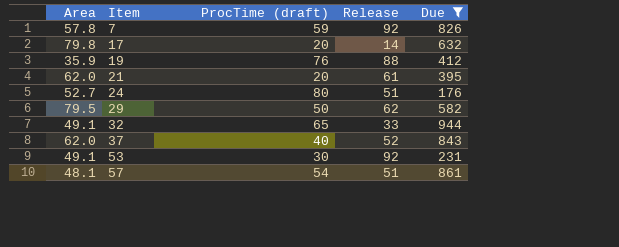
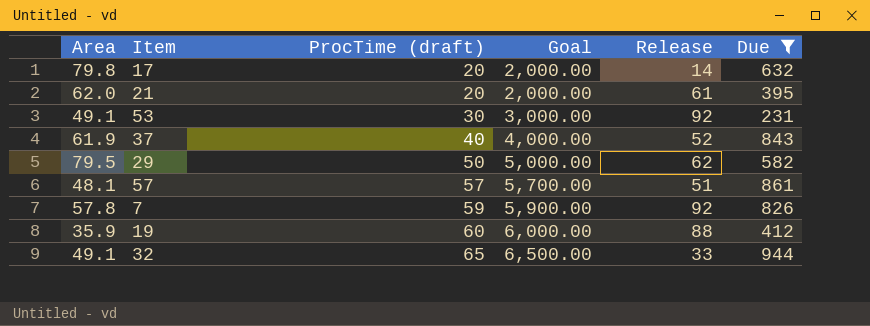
row order: Item ascending -> ProcTime (draft) ascending
column Goal | formula: none -> [ProcTime (draft)] * 100
row 24: 52.7 | 80 | 51 | 176 -> none
37 | Area: 62.0 -> 61.9
57 | ProcTime (draft): 54 -> 57
19 | ProcTime (draft): 76 -> 60

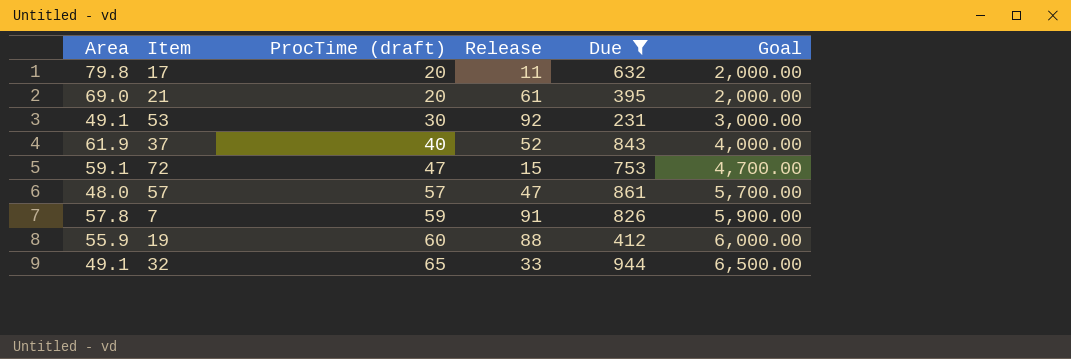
column Goal | position: 4 -> 6
row 29: 79.5 | 50 | 5,000.00 | 62 | 582 -> none
17 | Release: 14 -> 11
21 | Area: 62.0 -> 69.0
row 72: none -> 59.1 | 47 | 15 | 753 | 4,700.00
57 | Area: 48.1 -> 48.0
57 | Release: 51 -> 47
7 | Release: 92 -> 91
19 | Area: 35.9 -> 55.9

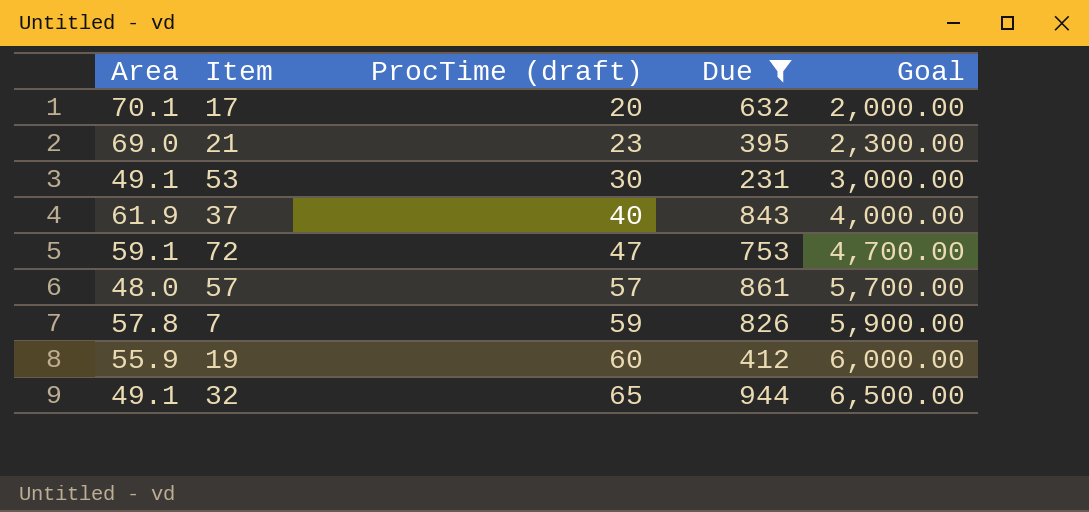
column Release | position: 4 -> none
17 | Area: 79.8 -> 70.1
21 | ProcTime (draft): 20 -> 23
21 | Goal: 2,000.00 -> 2,300.00

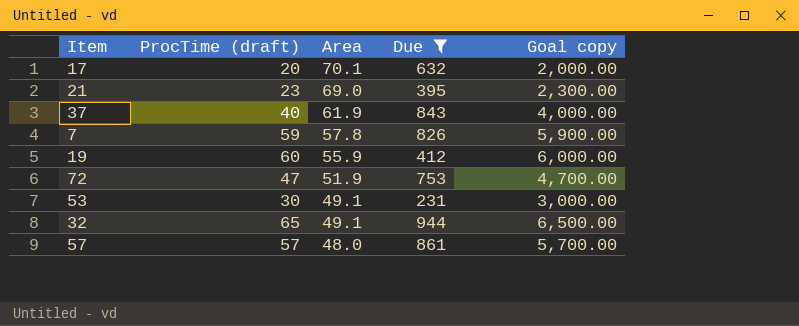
row order: ProcTime (draft) ascending -> Area descending
column Area | position: 1 -> 3
column name: Goal -> Goal copy
72 | Area: 59.1 -> 51.9

